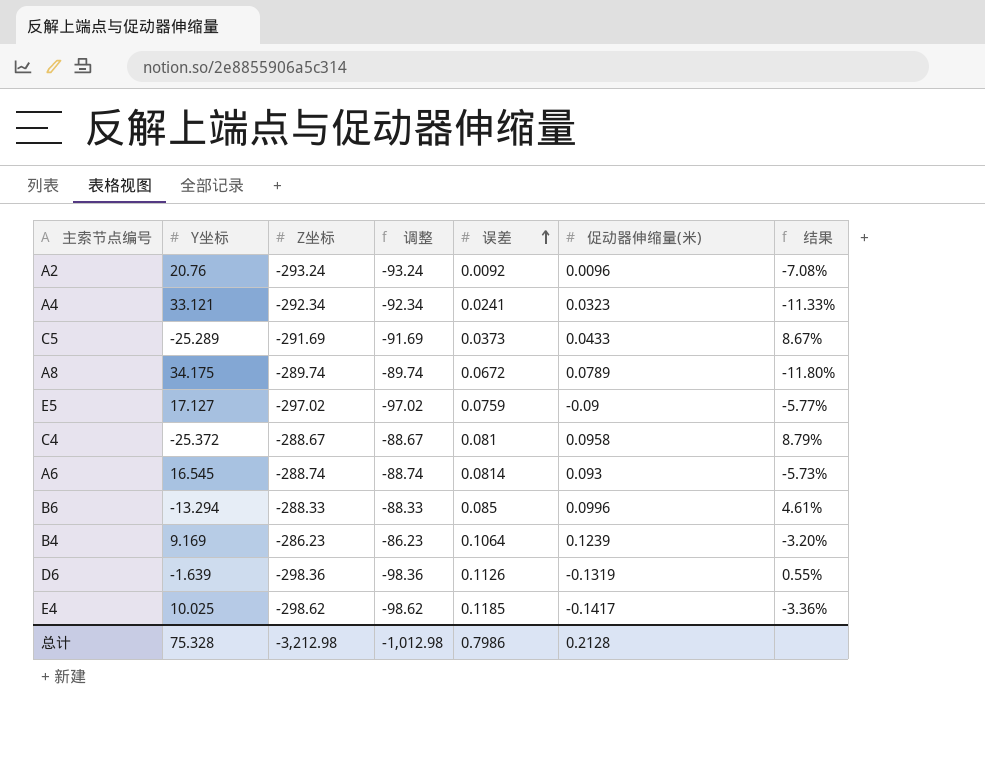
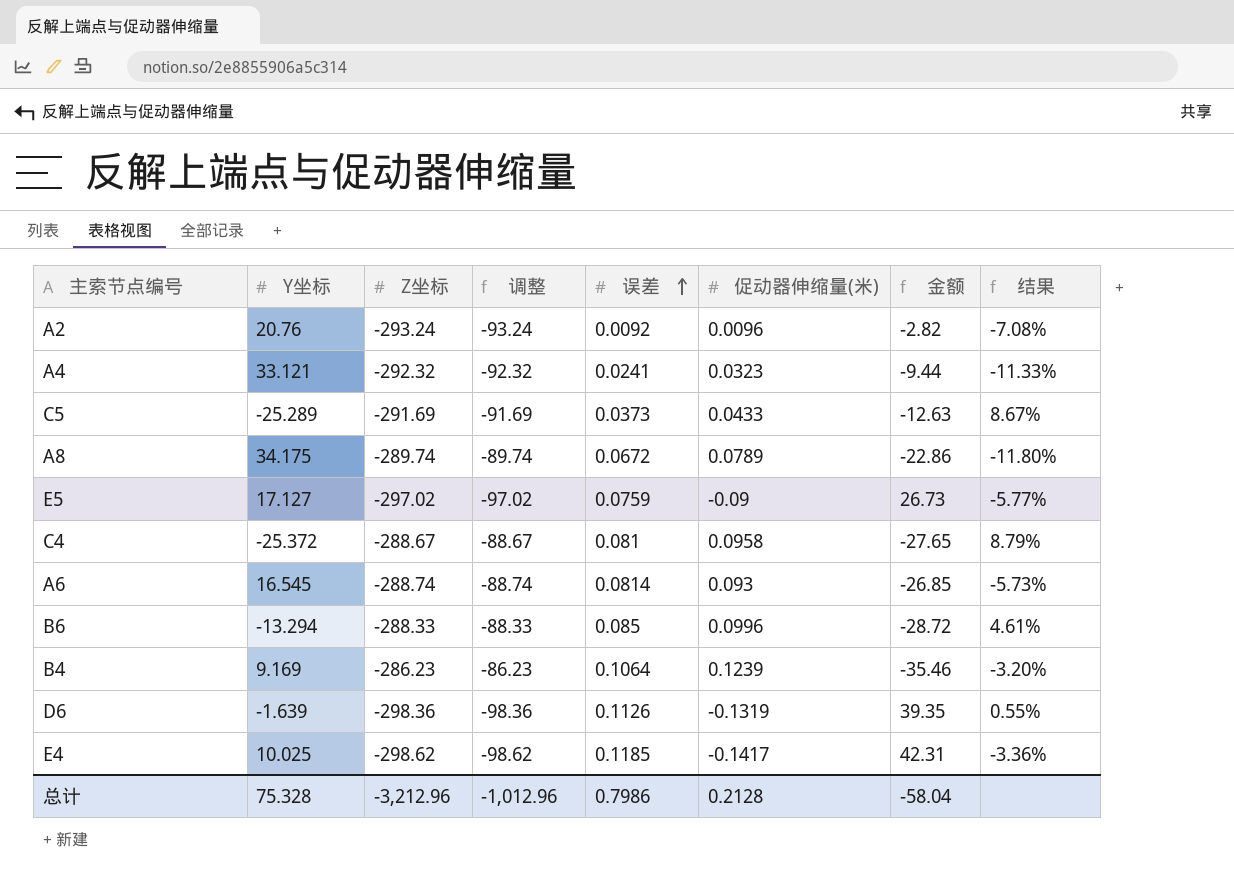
column 金额 | formula: none -> [Z坐标] * [促动器伸缩量(米)]
A4 | Z坐标: -292.34 -> -292.32
A4 | 调整: -92.34 -> -92.32
总计 | Z坐标: -3,212.98 -> -3,212.96
总计 | 调整: -1,012.98 -> -1,012.96

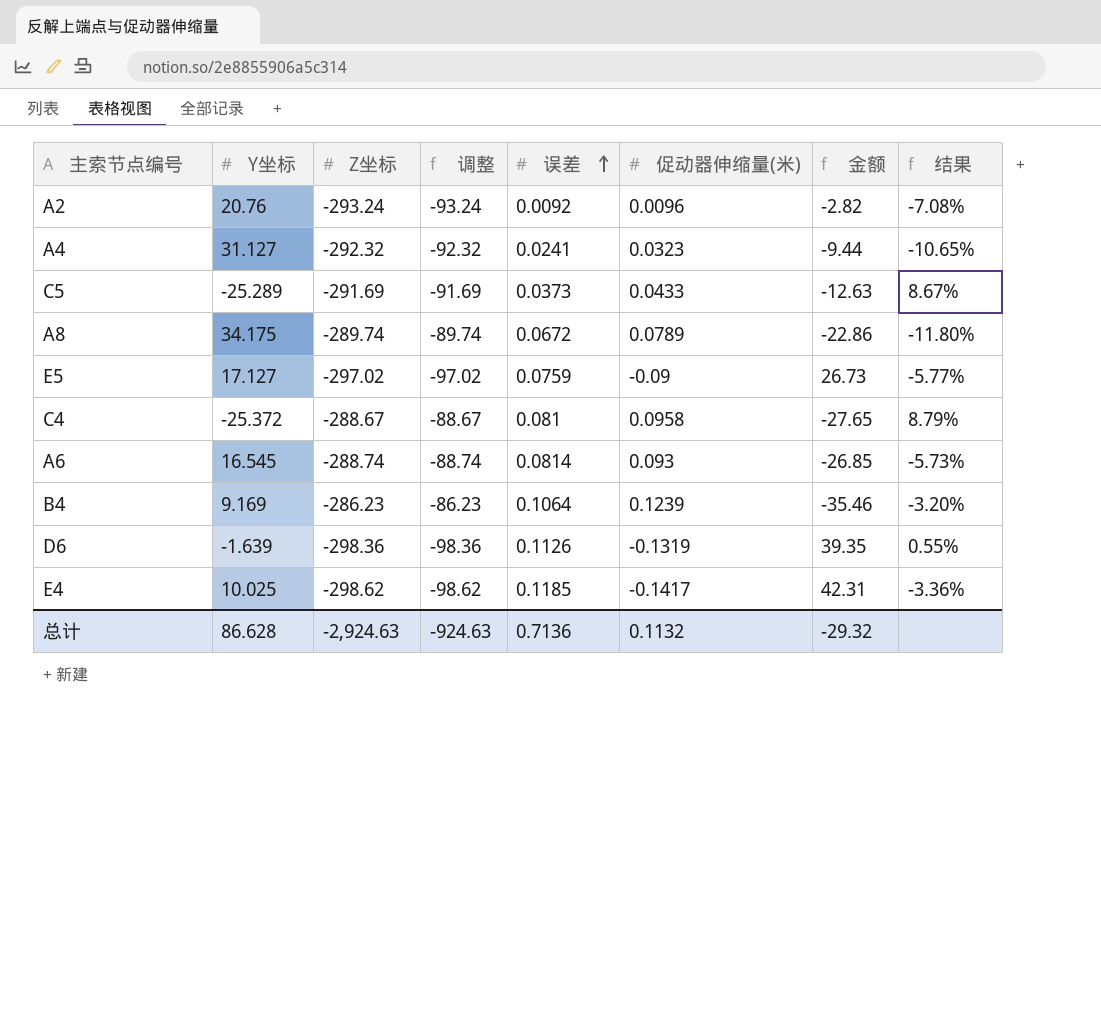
row B6: -13.294 | -288.33 | -88.33 | 0.085 | 0.0996 | -28.72 | 4.61% -> none
A4 | Y坐标: 33.121 -> 31.127
A4 | 结果: -11.33% -> -10.65%
总计 | Y坐标: 75.328 -> 86.628
总计 | Z坐标: -3,212.96 -> -2,924.63
总计 | 调整: -1,012.96 -> -924.63
总计 | 误差: 0.7986 -> 0.7136
总计 | 促动器伸缩量(米): 0.2128 -> 0.1132
总计 | 金额: -58.04 -> -29.32

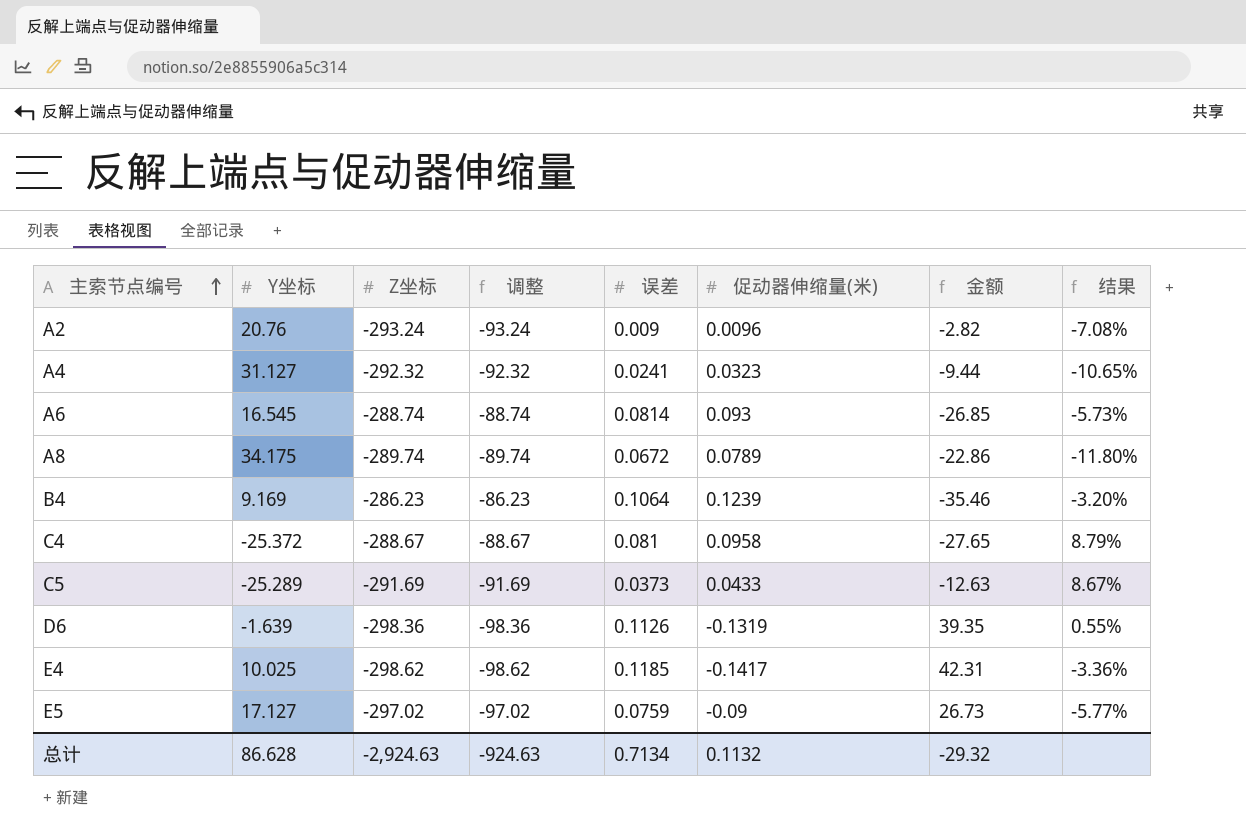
row order: 误差 ascending -> 主索节点编号 ascending
A2 | 误差: 0.0092 -> 0.009
总计 | 误差: 0.7136 -> 0.7134

